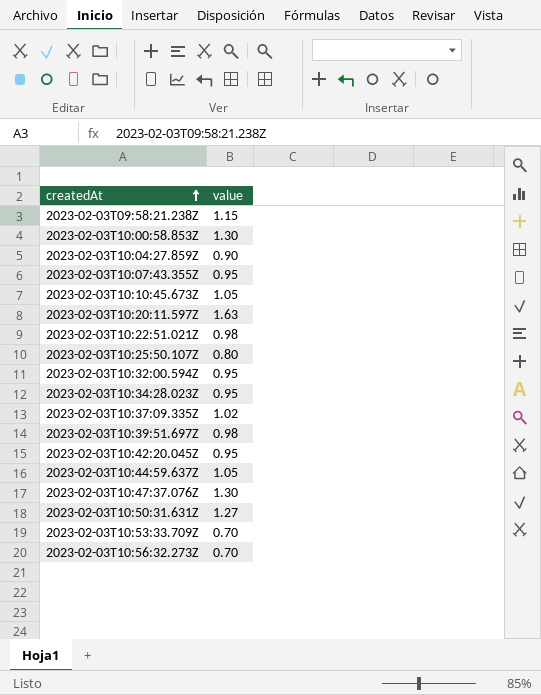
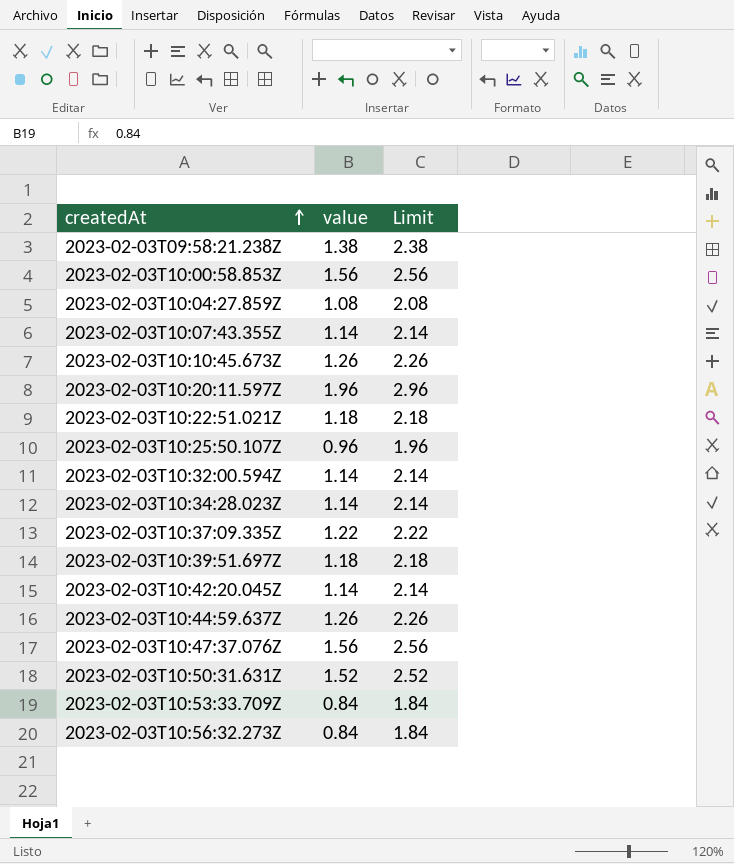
column Limit | formula: none -> [value] + 1
2023-02-03T09:58:21.238Z | value: 1.15 -> 1.38
2023-02-03T10:00:58.853Z | value: 1.30 -> 1.56
2023-02-03T10:04:27.859Z | value: 0.90 -> 1.08
2023-02-03T10:07:43.355Z | value: 0.95 -> 1.14
2023-02-03T10:10:45.673Z | value: 1.05 -> 1.26
2023-02-03T10:20:11.597Z | value: 1.63 -> 1.96
2023-02-03T10:22:51.021Z | value: 0.98 -> 1.18
2023-02-03T10:25:50.107Z | value: 0.80 -> 0.96
2023-02-03T10:32:00.594Z | value: 0.95 -> 1.14
2023-02-03T10:34:28.023Z | value: 0.95 -> 1.14
2023-02-03T10:37:09.335Z | value: 1.02 -> 1.22
2023-02-03T10:39:51.697Z | value: 0.98 -> 1.18
2023-02-03T10:42:20.045Z | value: 0.95 -> 1.14
2023-02-03T10:44:59.637Z | value: 1.05 -> 1.26
2023-02-03T10:47:37.076Z | value: 1.30 -> 1.56
2023-02-03T10:50:31.631Z | value: 1.27 -> 1.52
2023-02-03T10:53:33.709Z | value: 0.70 -> 0.84
2023-02-03T10:56:32.273Z | value: 0.70 -> 0.84

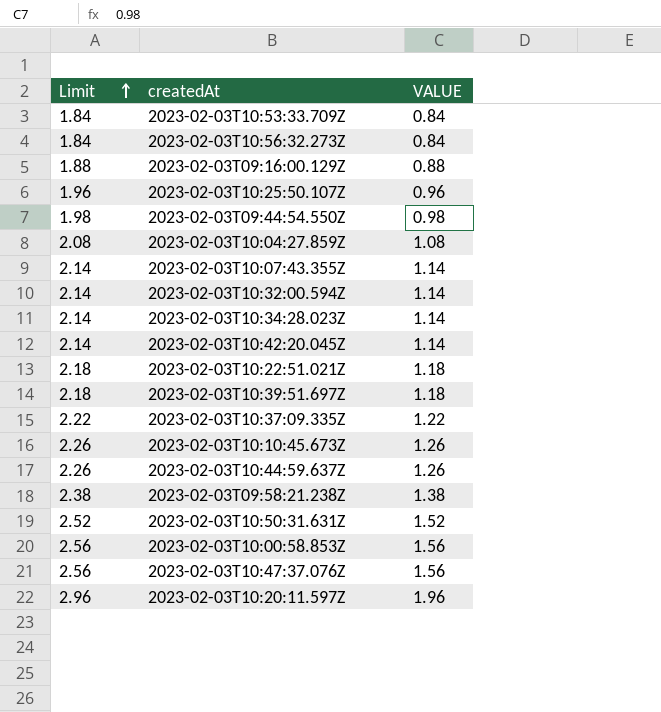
row order: createdAt ascending -> Limit ascending
column Limit | position: 3 -> 1
column name: value -> VALUE
row 2023-02-03T09:16:00.129Z: none -> 1.88 | 0.88
row 2023-02-03T09:44:54.550Z: none -> 1.98 | 0.98

